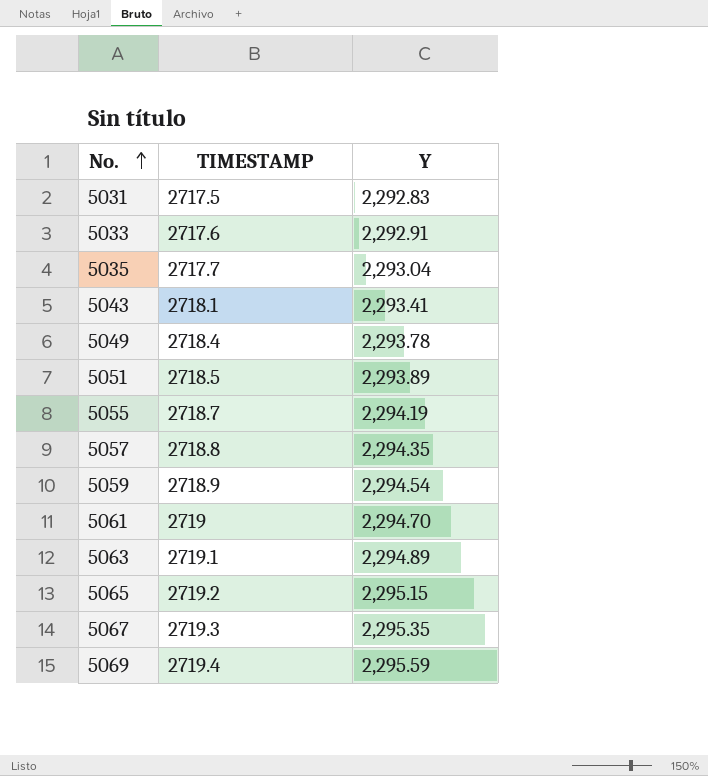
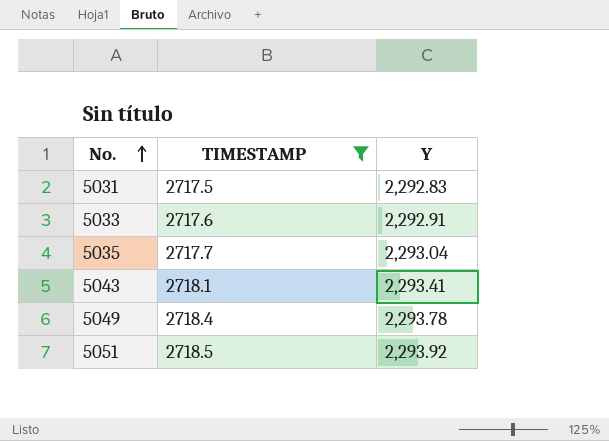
filter: none -> TIMESTAMP <= 2718.5
5051 | Y: 2,293.89 -> 2,293.92

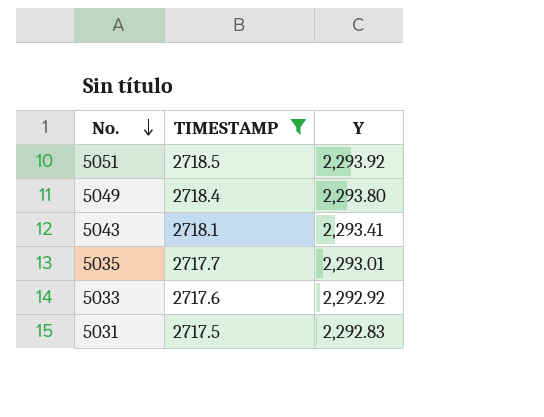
row order: No. ascending -> No. descending
5049 | Y: 2,293.78 -> 2,293.80
5035 | Y: 2,293.04 -> 2,293.01
5033 | Y: 2,292.91 -> 2,292.92

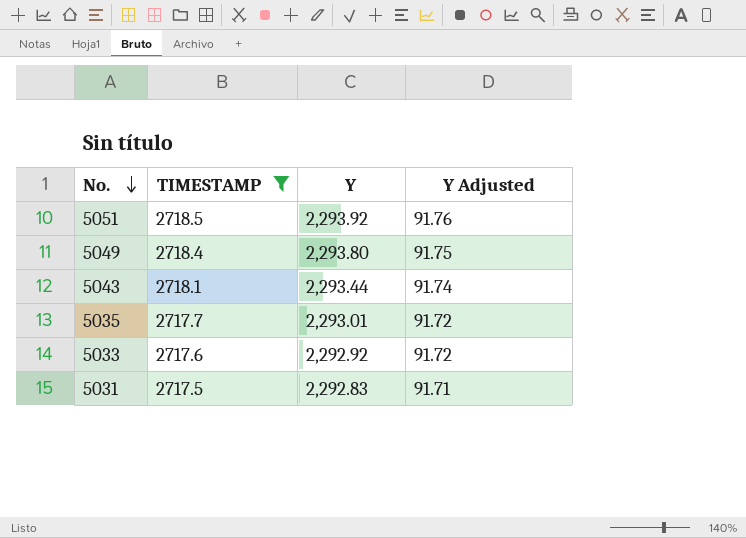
column Y Adjusted | formula: none -> [Y] * 0.04
5043 | Y: 2,293.41 -> 2,293.44

